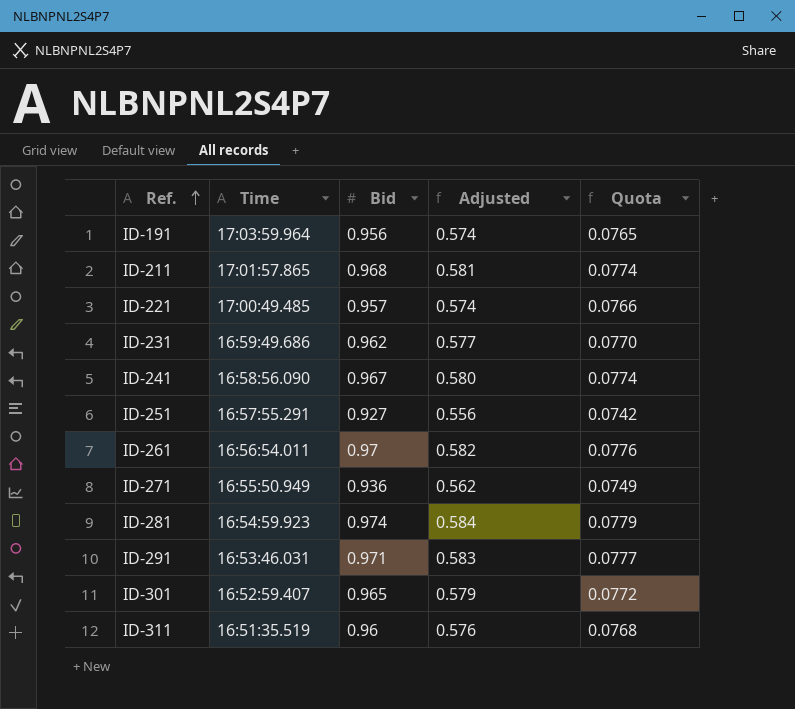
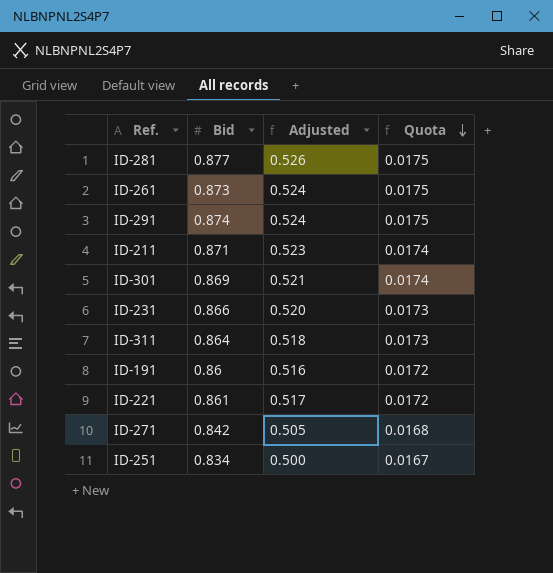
row order: Ref. ascending -> Quota descending
column Time | position: 2 -> none
column Quota | formula: [Bid] * 0.08 -> [Bid] * 0.02
row ID-241: 16:58:56.090 | 0.967 | 0.580 | 0.0774 -> none
ID-281 | Bid: 0.974 -> 0.877
ID-281 | Adjusted: 0.584 -> 0.526
ID-261 | Bid: 0.97 -> 0.873
ID-261 | Adjusted: 0.582 -> 0.524
ID-291 | Bid: 0.971 -> 0.874
ID-291 | Adjusted: 0.583 -> 0.524
ID-211 | Bid: 0.968 -> 0.871
ID-211 | Adjusted: 0.581 -> 0.523
ID-301 | Bid: 0.965 -> 0.869
ID-301 | Adjusted: 0.579 -> 0.521
ID-231 | Bid: 0.962 -> 0.866
ID-231 | Adjusted: 0.577 -> 0.520
ID-311 | Bid: 0.96 -> 0.864
ID-311 | Adjusted: 0.576 -> 0.518
ID-191 | Bid: 0.956 -> 0.86
ID-191 | Adjusted: 0.574 -> 0.516
ID-221 | Bid: 0.957 -> 0.861
ID-221 | Adjusted: 0.574 -> 0.517
ID-271 | Bid: 0.936 -> 0.842
ID-271 | Adjusted: 0.562 -> 0.505
ID-251 | Bid: 0.927 -> 0.834
ID-251 | Adjusted: 0.556 -> 0.500

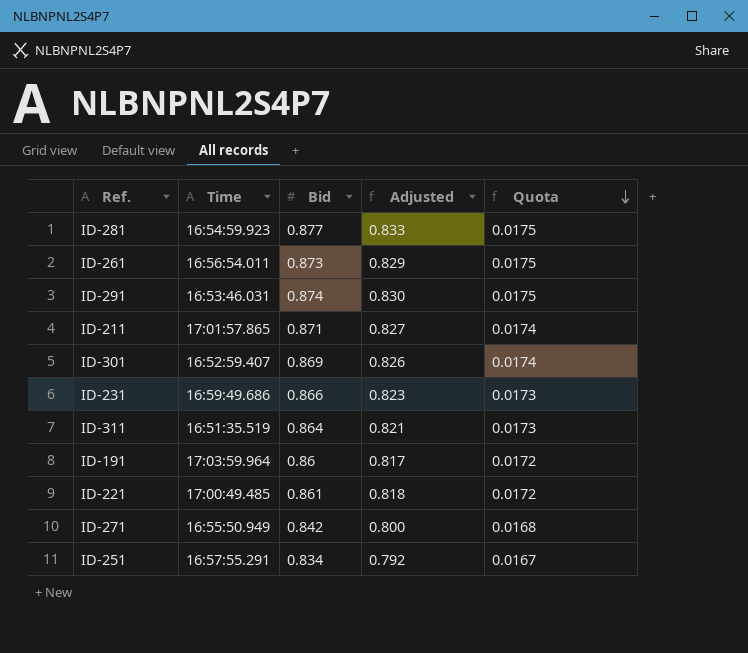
column Time | position: none -> 2
column Adjusted | formula: [Bid] * 0.6 -> [Bid] * 0.95

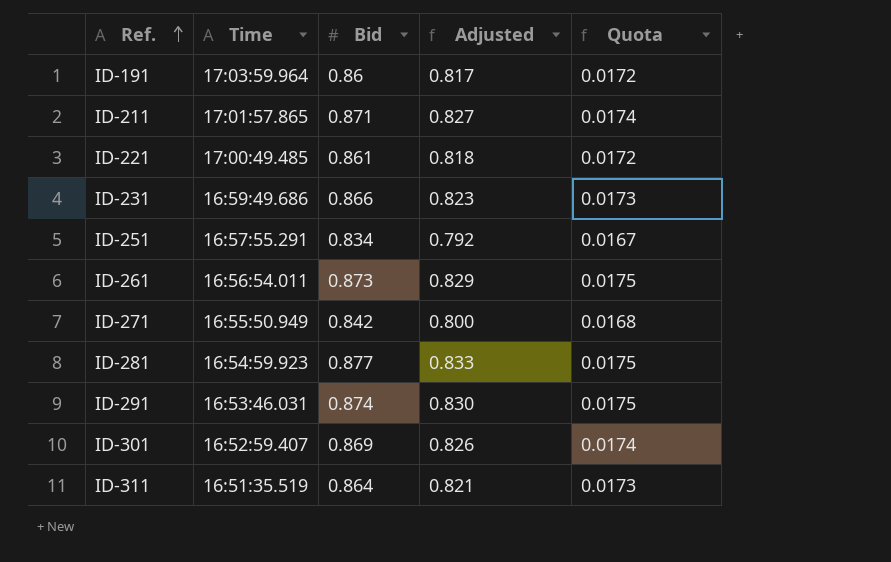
row order: Quota descending -> Ref. ascending

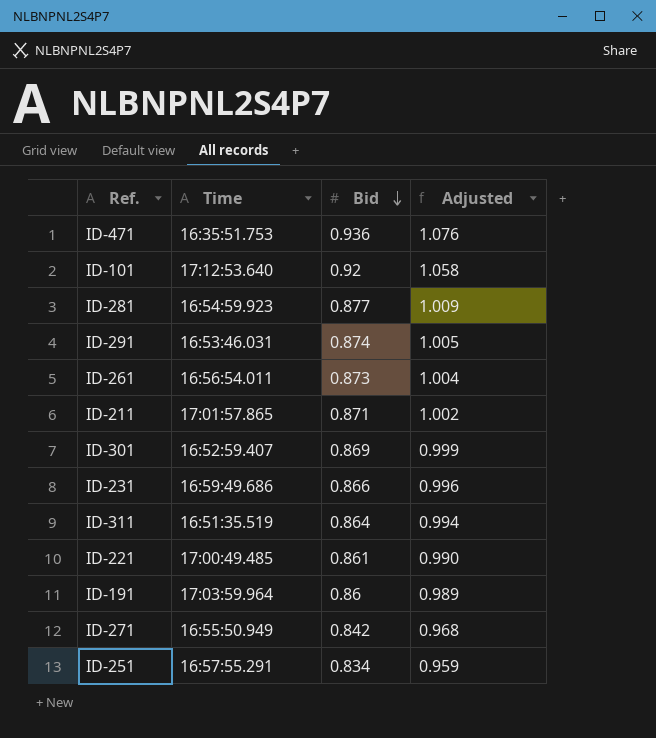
row order: Ref. ascending -> Bid descending
column Quota | formula: [Bid] * 0.02 -> none
column Adjusted | formula: [Bid] * 0.95 -> [Bid] * 1.15
row ID-471: none -> 16:35:51.753 | 0.936 | 1.076
row ID-101: none -> 17:12:53.640 | 0.92 | 1.058

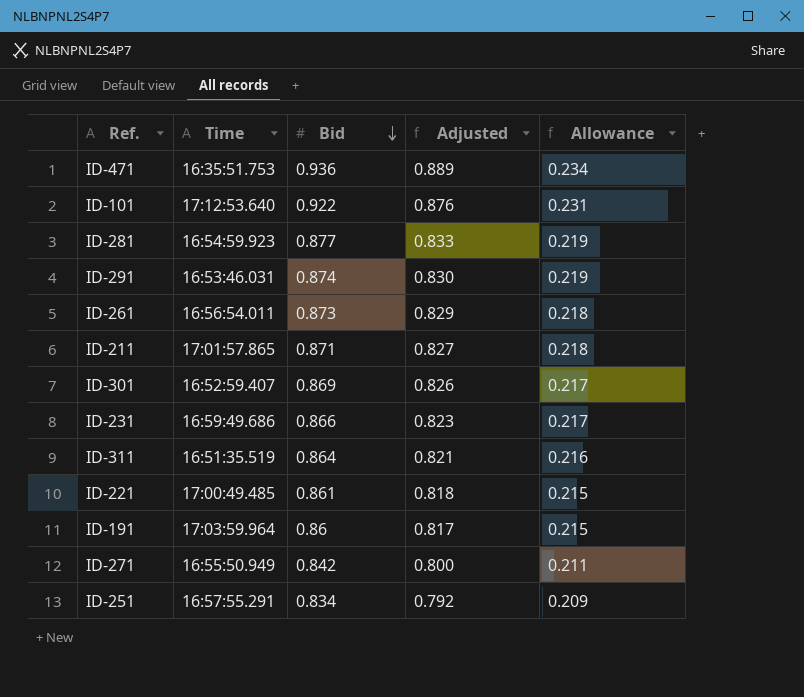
column Adjusted | formula: [Bid] * 1.15 -> [Bid] * 0.95
column Allowance | formula: none -> [Bid] * 0.25
ID-101 | Bid: 0.92 -> 0.922

